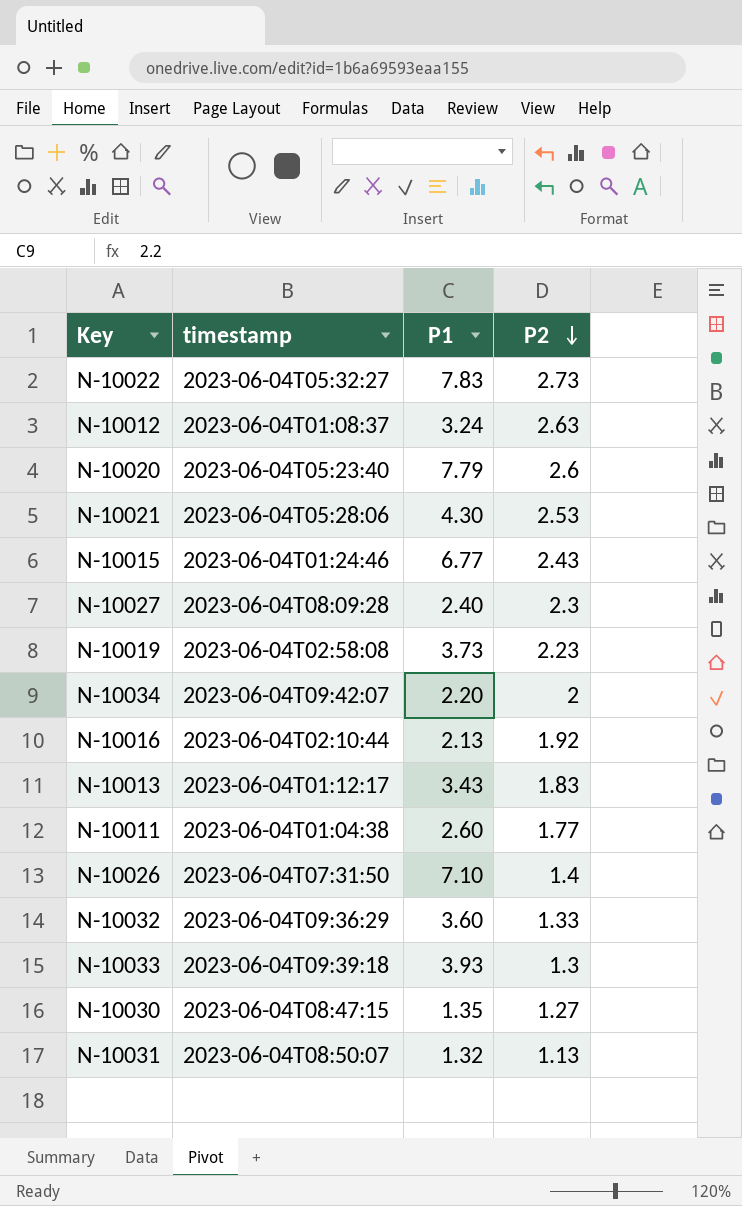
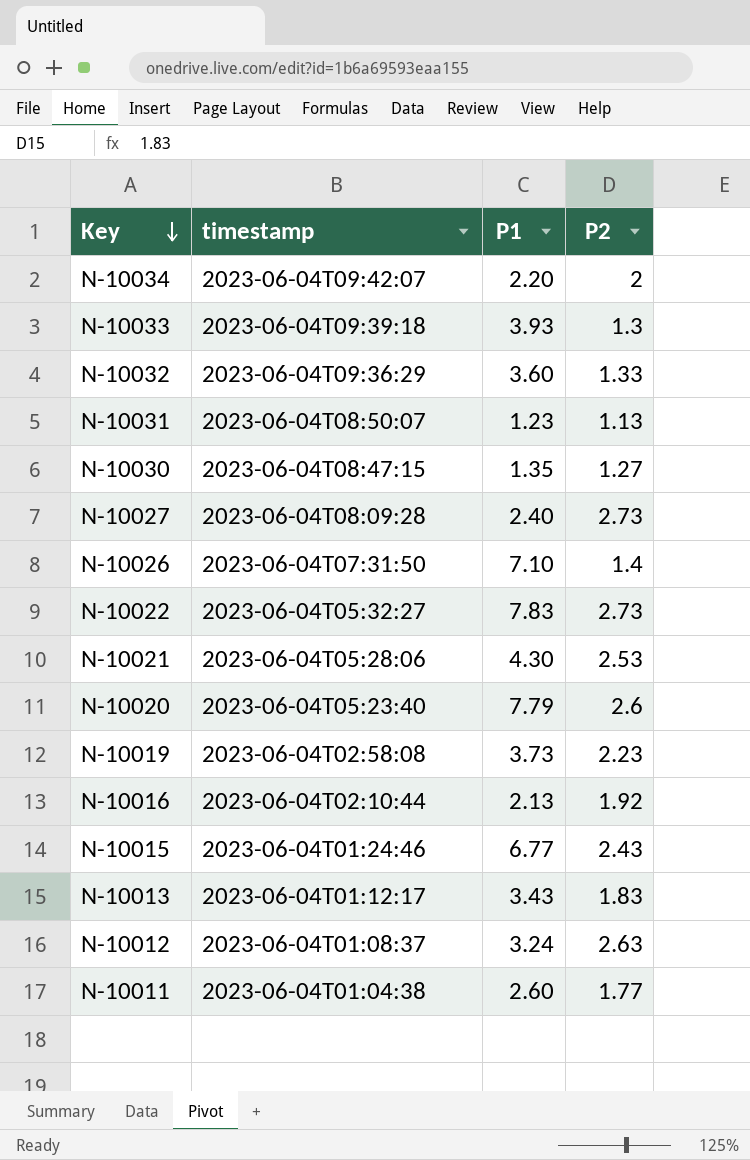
row order: P2 descending -> Key descending
N-10031 | P1: 1.32 -> 1.23
N-10027 | P2: 2.3 -> 2.73

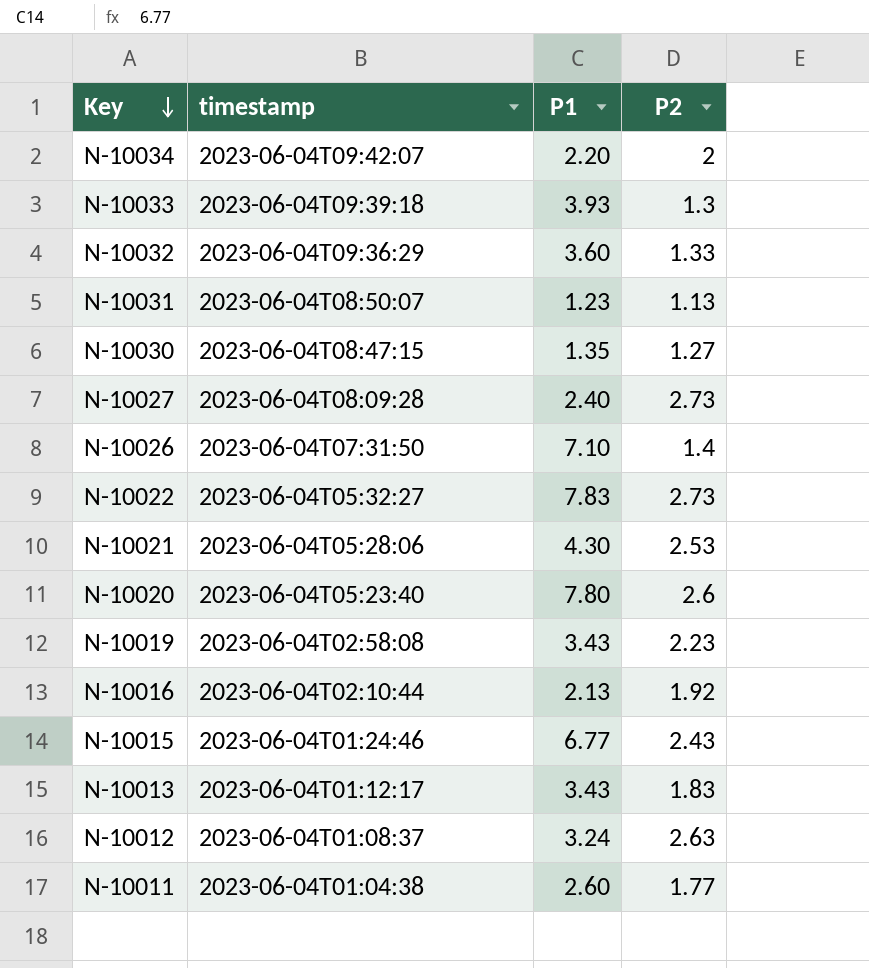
N-10020 | P1: 7.79 -> 7.80
N-10019 | P1: 3.73 -> 3.43

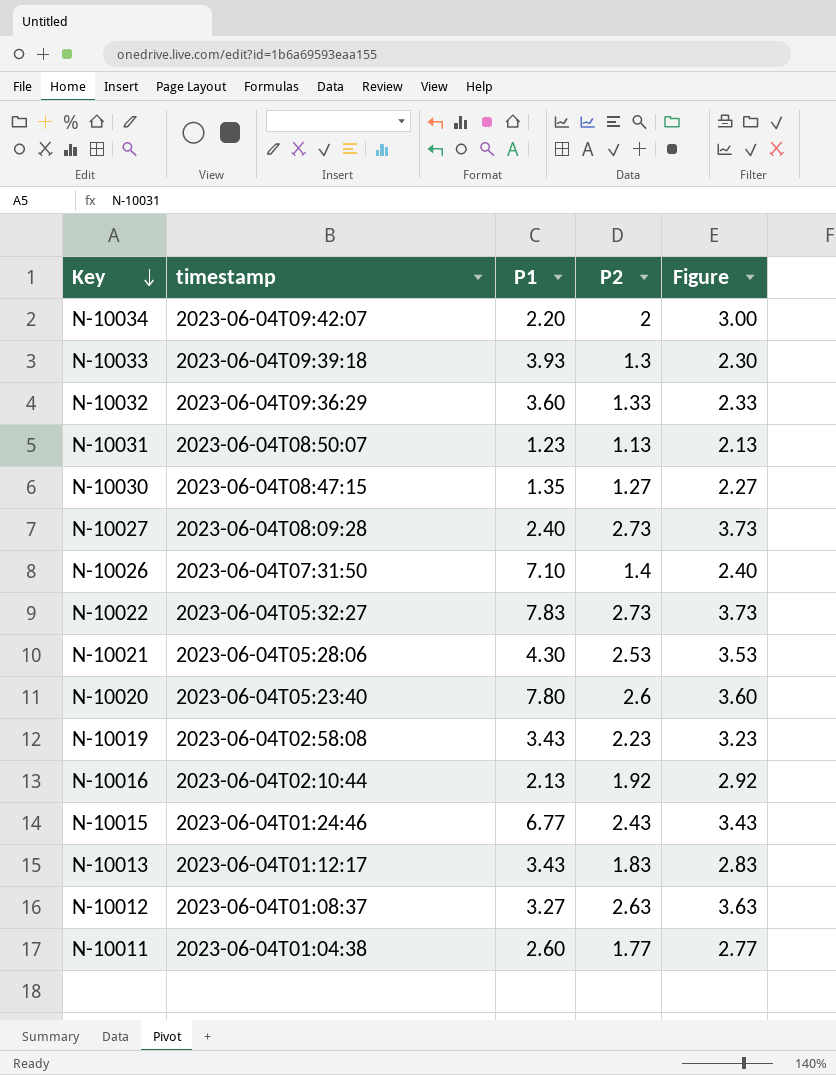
column Figure | formula: none -> [P2] + 1
N-10012 | P1: 3.24 -> 3.27

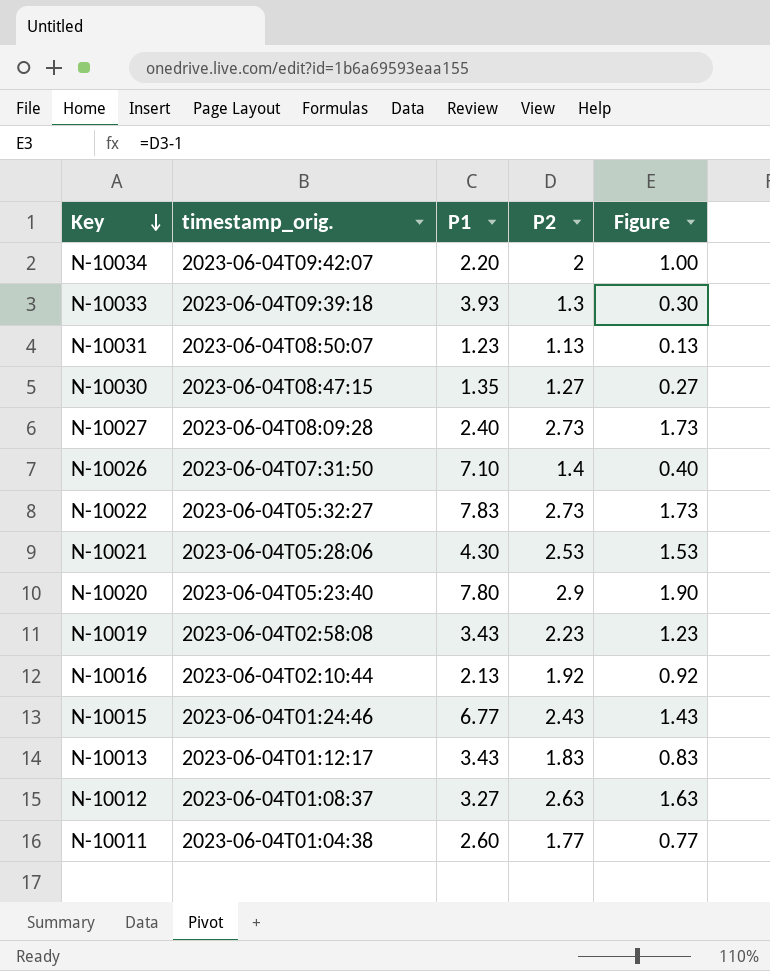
column name: timestamp -> timestamp_orig.
column Figure | formula: [P2] + 1 -> [P2] - 1
row N-10032: 2023-06-04T09:36:29 | 3.60 | 1.33 | 2.33 -> none
N-10020 | P2: 2.6 -> 2.9

